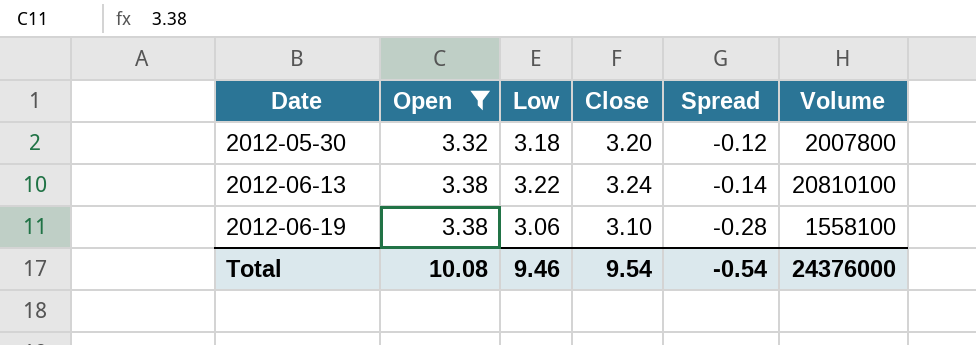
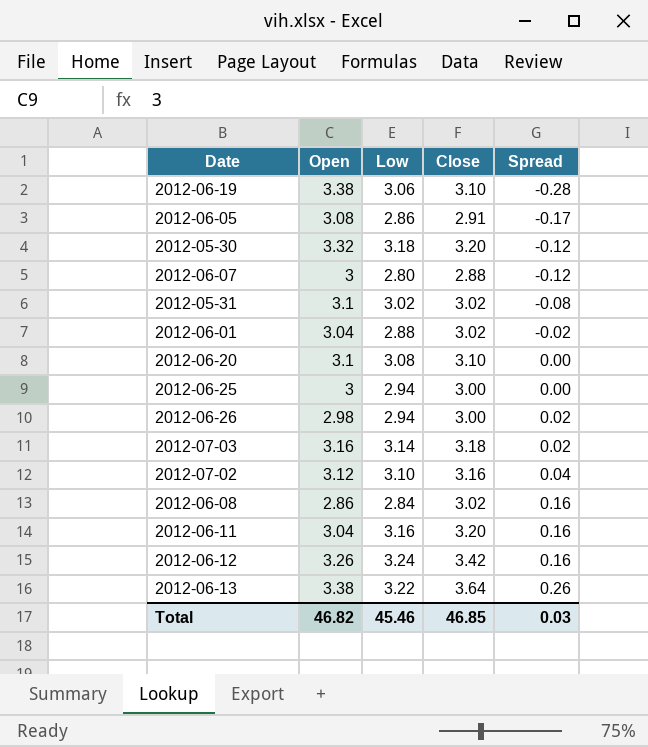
filter: Open >= 3.32 -> none
row order: Date ascending -> Spread ascending
column Volume | position: 6 -> none
2012-06-13 | Close: 3.24 -> 3.64
2012-06-13 | Spread: -0.14 -> 0.26
Total | Open: 10.08 -> 46.82
Total | Low: 9.46 -> 45.46
Total | Close: 9.54 -> 46.85
Total | Spread: -0.54 -> 0.03

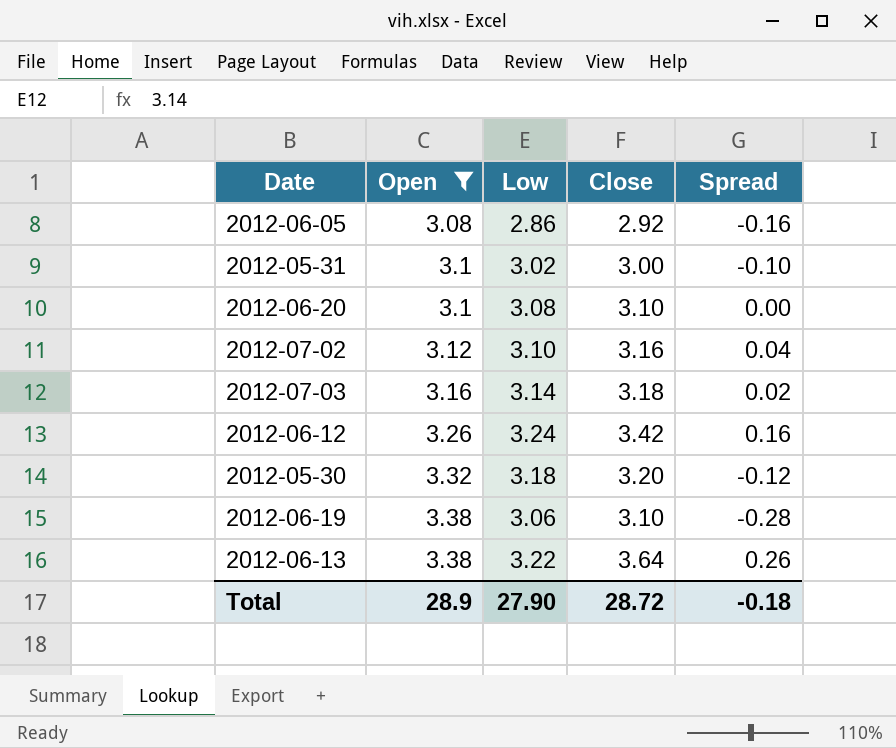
filter: none -> Open >= 3.08
row order: Spread ascending -> Open ascending
2012-06-05 | Close: 2.91 -> 2.92
2012-06-05 | Spread: -0.17 -> -0.16
2012-05-31 | Close: 3.02 -> 3.00
2012-05-31 | Spread: -0.08 -> -0.10
Total | Open: 46.82 -> 28.9
Total | Low: 45.46 -> 27.90
Total | Close: 46.85 -> 28.72
Total | Spread: 0.03 -> -0.18

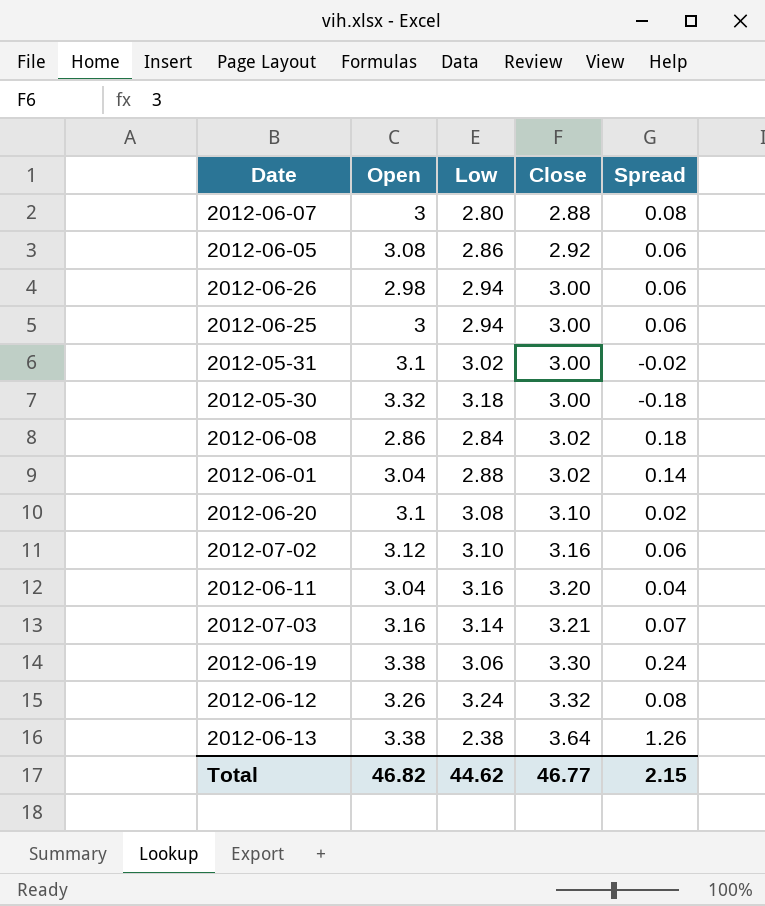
filter: Open >= 3.08 -> none
row order: Open ascending -> Close ascending
column Spread | formula: [Close] - [Open] -> [Close] - [Low]
2012-05-30 | Close: 3.20 -> 3.00
2012-07-03 | Close: 3.18 -> 3.21
2012-06-19 | Close: 3.10 -> 3.30
2012-06-12 | Close: 3.42 -> 3.32
2012-06-13 | Low: 3.22 -> 2.38
Total | Open: 28.9 -> 46.82
Total | Low: 27.90 -> 44.62
Total | Close: 28.72 -> 46.77
Total | Spread: -0.18 -> 2.15

